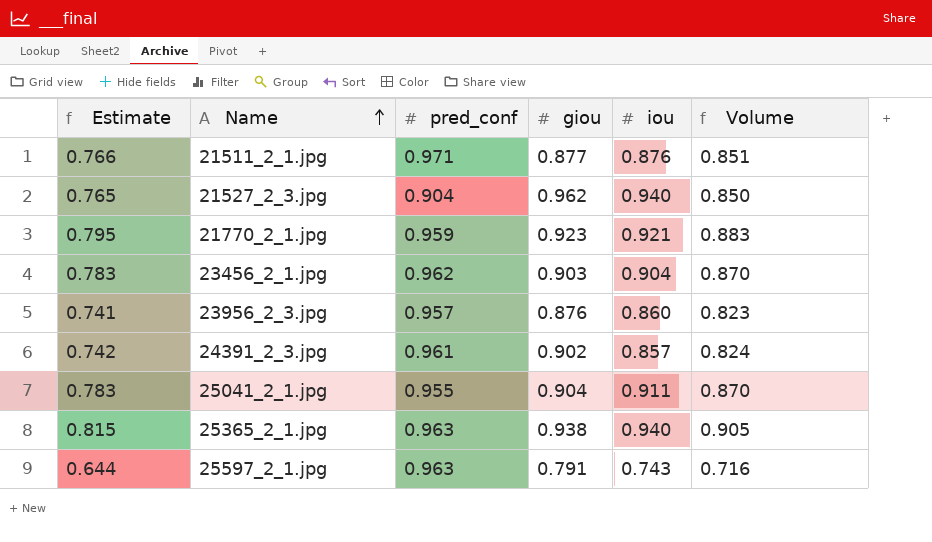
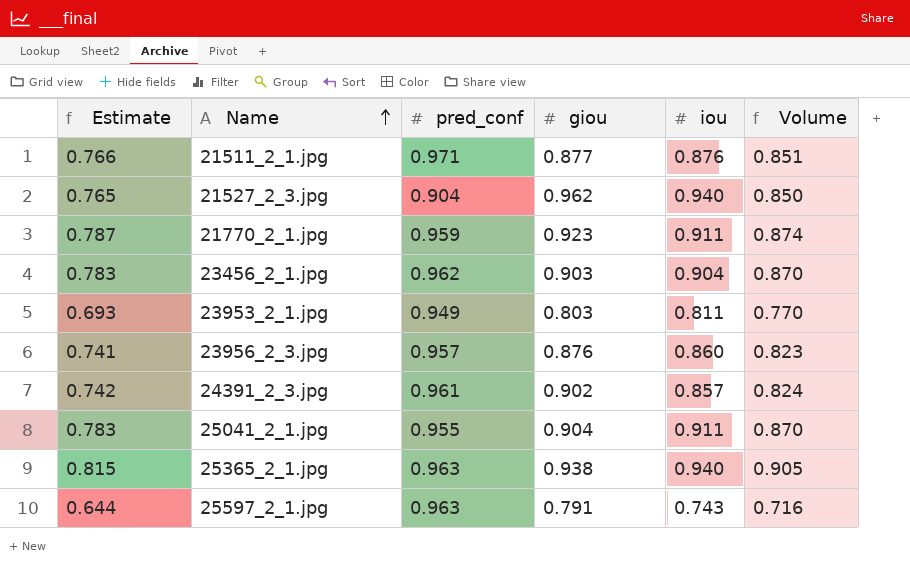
21770_2_1.jpg | Estimate: 0.795 -> 0.787
21770_2_1.jpg | iou: 0.921 -> 0.911
21770_2_1.jpg | Volume: 0.883 -> 0.874
row 23953_2_1.jpg: none -> 0.693 | 0.949 | 0.803 | 0.811 | 0.770

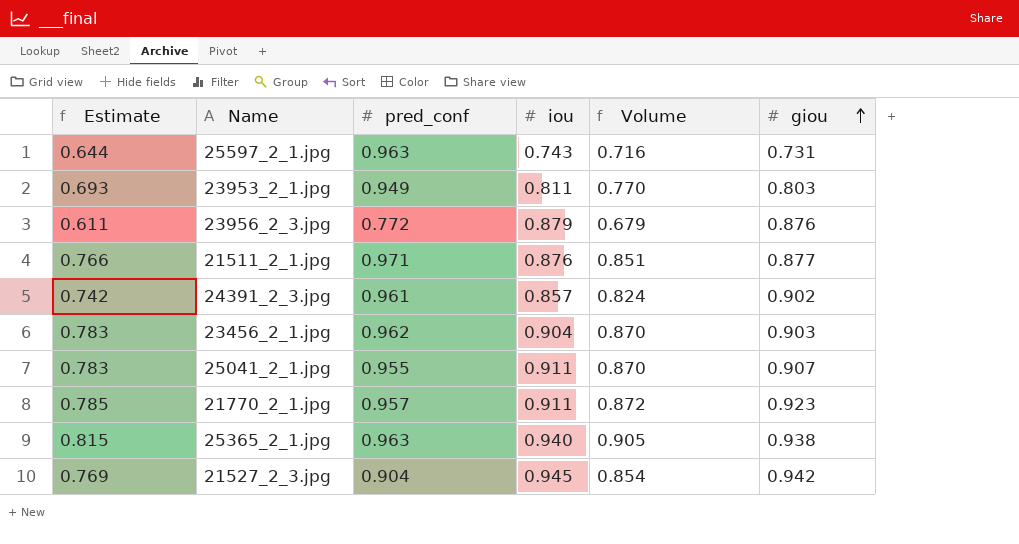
row order: Name ascending -> giou ascending
column giou | position: 4 -> 6
25597_2_1.jpg | giou: 0.791 -> 0.731
23956_2_3.jpg | Estimate: 0.741 -> 0.611
23956_2_3.jpg | pred_conf: 0.957 -> 0.772
23956_2_3.jpg | iou: 0.860 -> 0.879
23956_2_3.jpg | Volume: 0.823 -> 0.679
25041_2_1.jpg | giou: 0.904 -> 0.907
21770_2_1.jpg | Estimate: 0.787 -> 0.785
21770_2_1.jpg | pred_conf: 0.959 -> 0.957
21770_2_1.jpg | Volume: 0.874 -> 0.872
21527_2_3.jpg | Estimate: 0.765 -> 0.769
21527_2_3.jpg | iou: 0.940 -> 0.945
21527_2_3.jpg | Volume: 0.850 -> 0.854
21527_2_3.jpg | giou: 0.962 -> 0.942

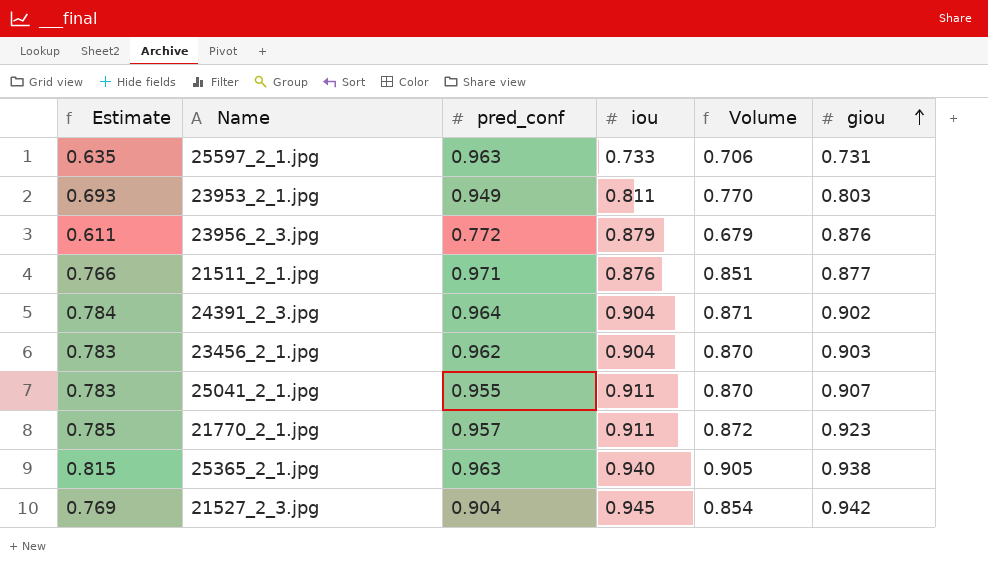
25597_2_1.jpg | Estimate: 0.644 -> 0.635
25597_2_1.jpg | iou: 0.743 -> 0.733
25597_2_1.jpg | Volume: 0.716 -> 0.706
24391_2_3.jpg | Estimate: 0.742 -> 0.784
24391_2_3.jpg | pred_conf: 0.961 -> 0.964
24391_2_3.jpg | iou: 0.857 -> 0.904
24391_2_3.jpg | Volume: 0.824 -> 0.871

